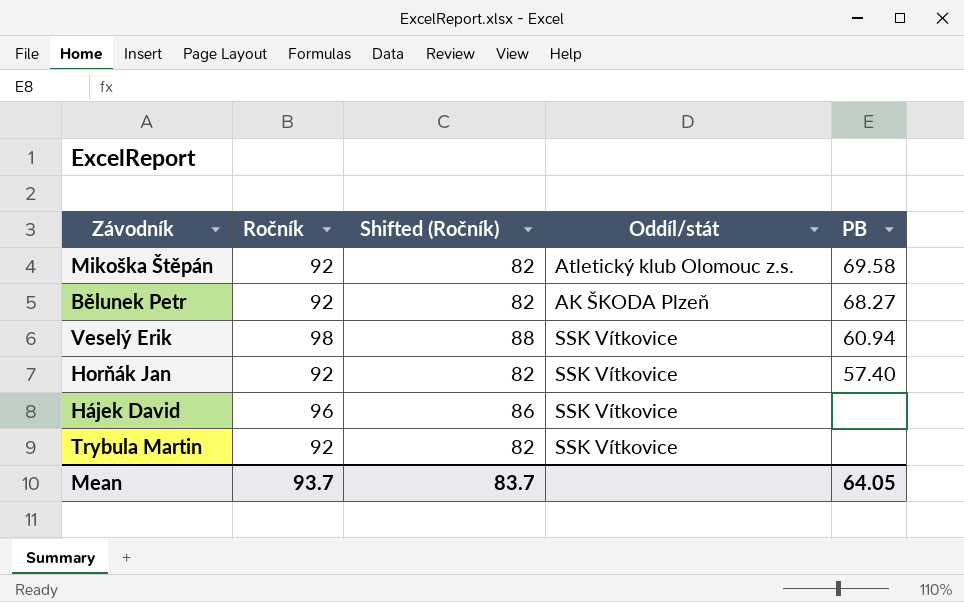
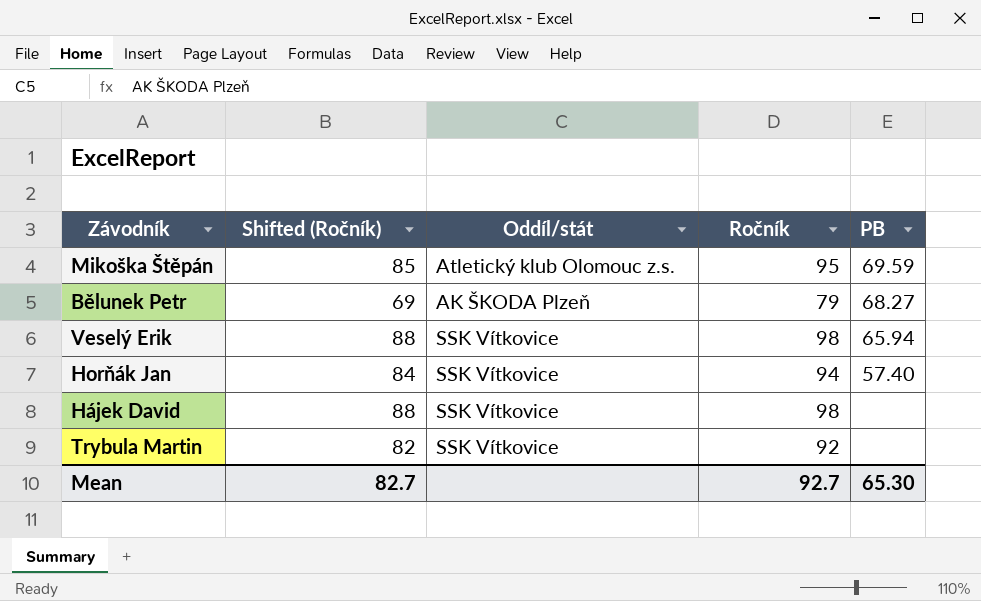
column Ročník | position: 2 -> 4
Mikoška Štěpán | Shifted (Ročník): 82 -> 85
Mikoška Štěpán | Ročník: 92 -> 95
Mikoška Štěpán | PB: 69.58 -> 69.59
Bělunek Petr | Shifted (Ročník): 82 -> 69
Bělunek Petr | Ročník: 92 -> 79
Veselý Erik | PB: 60.94 -> 65.94
Horňák Jan | Shifted (Ročník): 82 -> 84
Horňák Jan | Ročník: 92 -> 94
Hájek David | Shifted (Ročník): 86 -> 88
Hájek David | Ročník: 96 -> 98
Mean | Shifted (Ročník): 83.7 -> 82.7
Mean | Ročník: 93.7 -> 92.7
Mean | PB: 64.05 -> 65.30

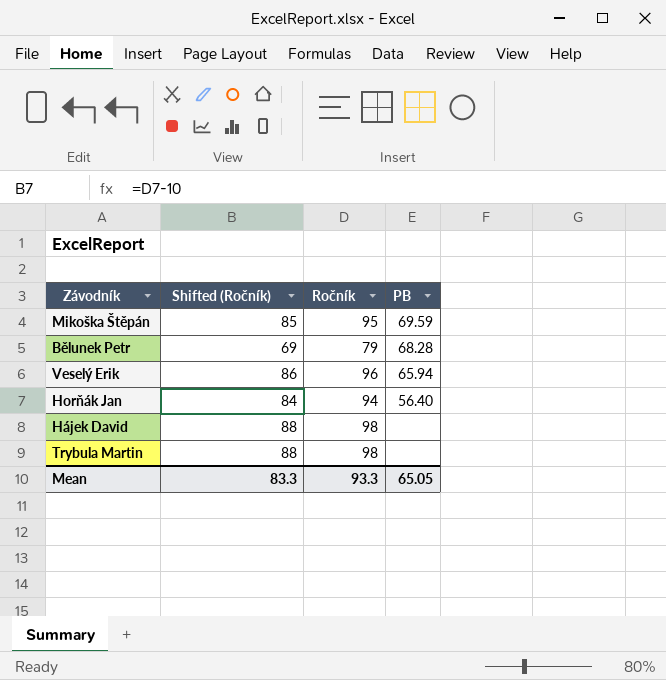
column Oddíl/stát | position: 3 -> none
Bělunek Petr | PB: 68.27 -> 68.28
Veselý Erik | Shifted (Ročník): 88 -> 86
Veselý Erik | Ročník: 98 -> 96
Horňák Jan | PB: 57.40 -> 56.40
Trybula Martin | Shifted (Ročník): 82 -> 88
Trybula Martin | Ročník: 92 -> 98
Mean | Shifted (Ročník): 82.7 -> 83.3
Mean | Ročník: 92.7 -> 93.3
Mean | PB: 65.30 -> 65.05

